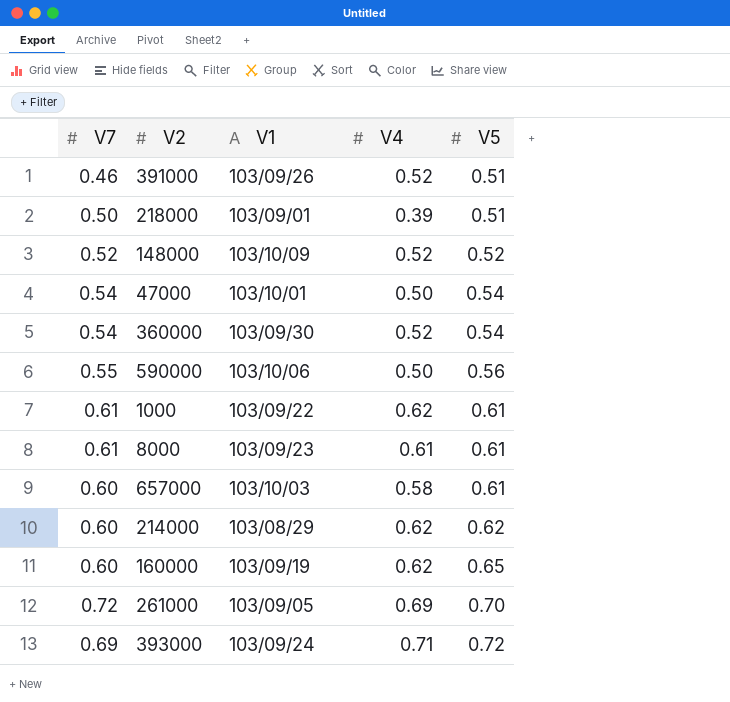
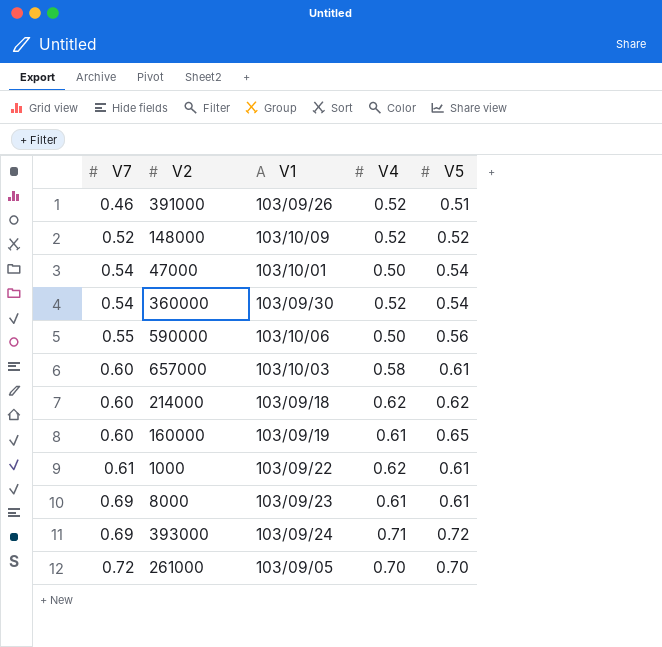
row order: V5 ascending -> V7 ascending
row 218000: 0.50 | 103/09/01 | 0.39 | 0.51 -> none
214000 | V1: 103/08/29 -> 103/09/18
160000 | V4: 0.62 -> 0.61
8000 | V7: 0.61 -> 0.69
261000 | V4: 0.69 -> 0.70

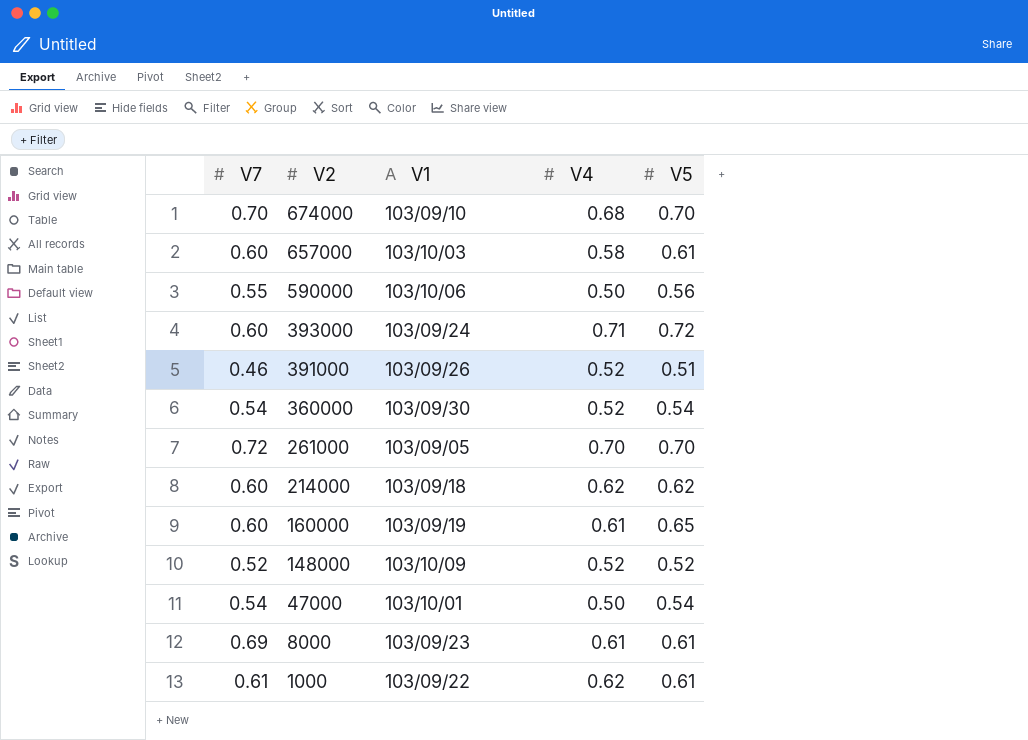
row order: V7 ascending -> V2 descending
row 674000: none -> 0.70 | 103/09/10 | 0.68 | 0.70
393000 | V7: 0.69 -> 0.60

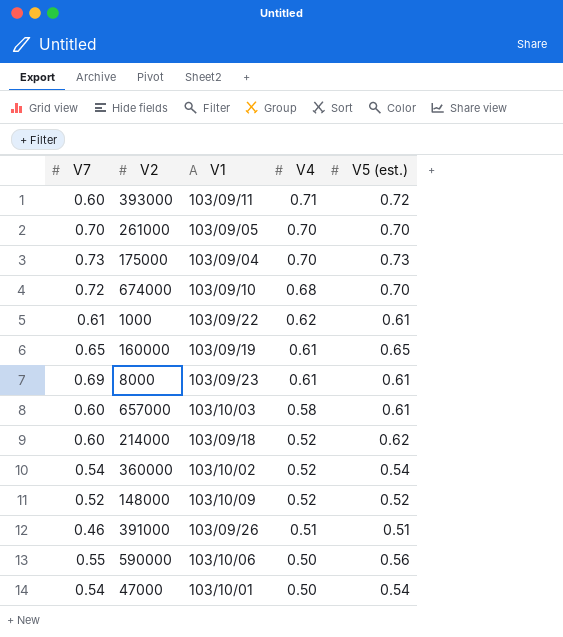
row order: V2 descending -> V4 descending
column name: V5 -> V5 (est.)
393000 | V1: 103/09/24 -> 103/09/11
261000 | V7: 0.72 -> 0.70
row 175000: none -> 0.73 | 103/09/04 | 0.70 | 0.73
674000 | V7: 0.70 -> 0.72
160000 | V7: 0.60 -> 0.65
214000 | V4: 0.62 -> 0.52
360000 | V1: 103/09/30 -> 103/10/02
391000 | V4: 0.52 -> 0.51

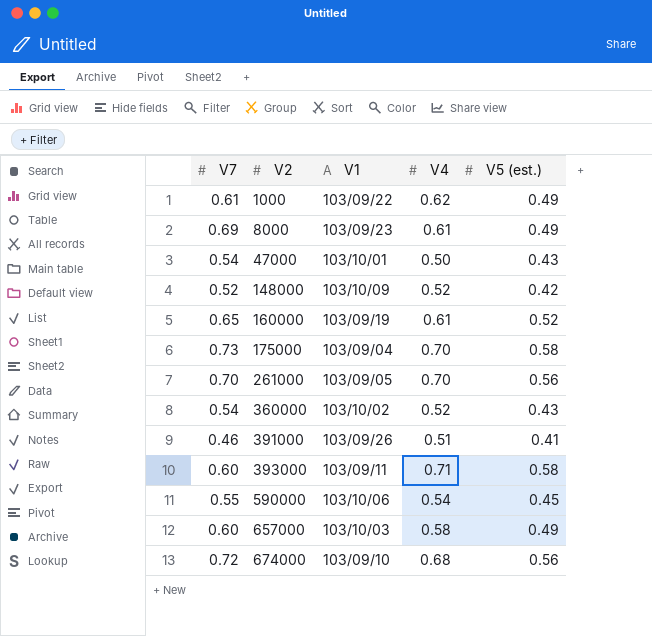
row order: V4 descending -> V2 ascending
row 214000: 0.60 | 103/09/18 | 0.52 | 0.62 -> none
1000 | V5 (est.): 0.61 -> 0.49
8000 | V5 (est.): 0.61 -> 0.49
47000 | V5 (est.): 0.54 -> 0.43
148000 | V5 (est.): 0.52 -> 0.42
160000 | V5 (est.): 0.65 -> 0.52
175000 | V5 (est.): 0.73 -> 0.58
261000 | V5 (est.): 0.70 -> 0.56
360000 | V5 (est.): 0.54 -> 0.43
391000 | V5 (est.): 0.51 -> 0.41
393000 | V5 (est.): 0.72 -> 0.58
590000 | V4: 0.50 -> 0.54
590000 | V5 (est.): 0.56 -> 0.45
657000 | V5 (est.): 0.61 -> 0.49
674000 | V5 (est.): 0.70 -> 0.56

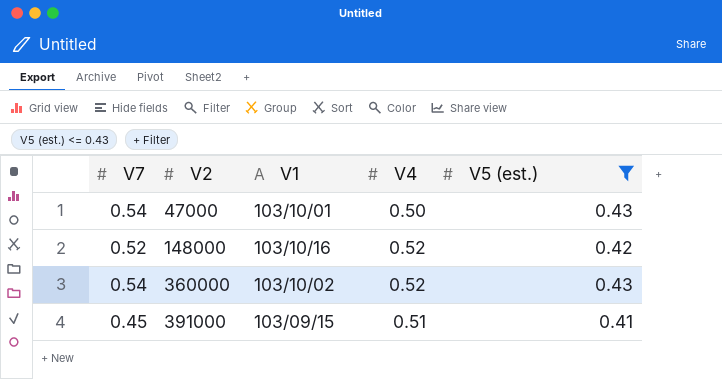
filter: none -> V5 (est.) <= 0.43
148000 | V1: 103/10/09 -> 103/10/16
391000 | V7: 0.46 -> 0.45
391000 | V1: 103/09/26 -> 103/09/15

